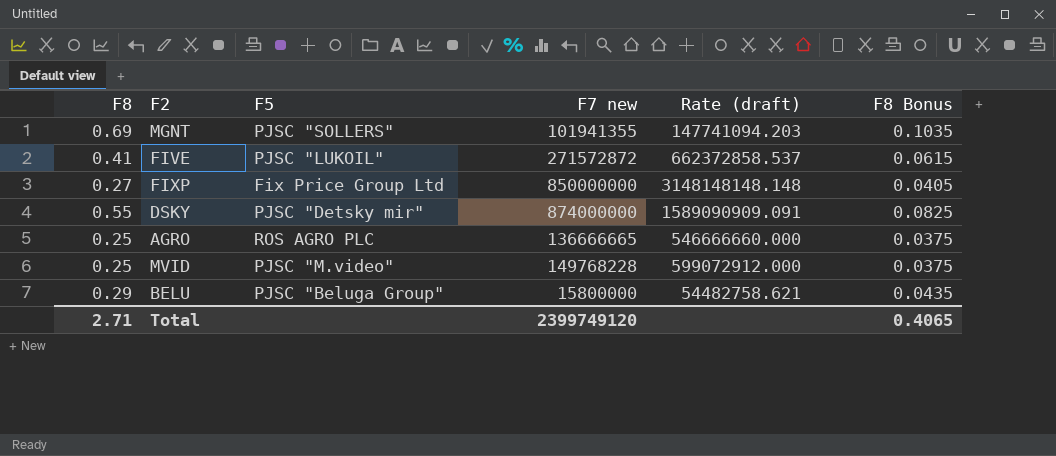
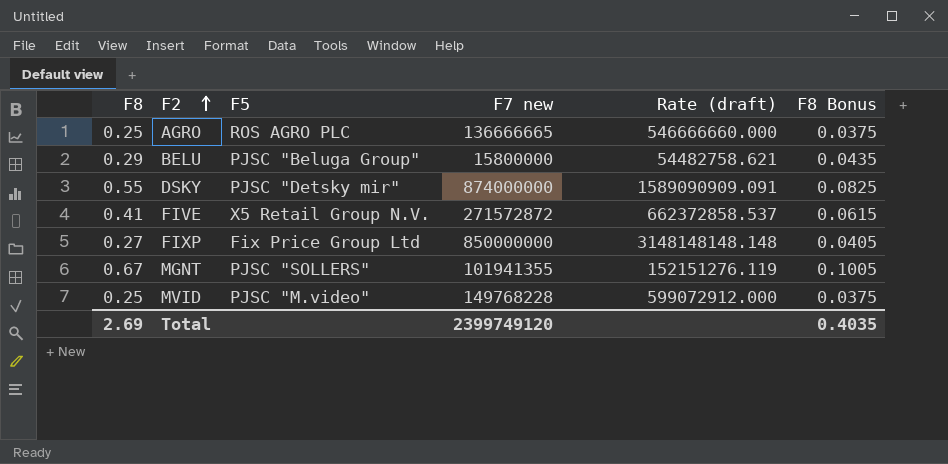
row order: none -> F2 ascending
FIVE | F5: PJSC "LUKOIL" -> X5 Retail Group N.V.
MGNT | F8: 0.69 -> 0.67
MGNT | Rate (draft): 147741094.203 -> 152151276.119
MGNT | F8 Bonus: 0.1035 -> 0.1005
Total | F8: 2.71 -> 2.69
Total | F8 Bonus: 0.4065 -> 0.4035

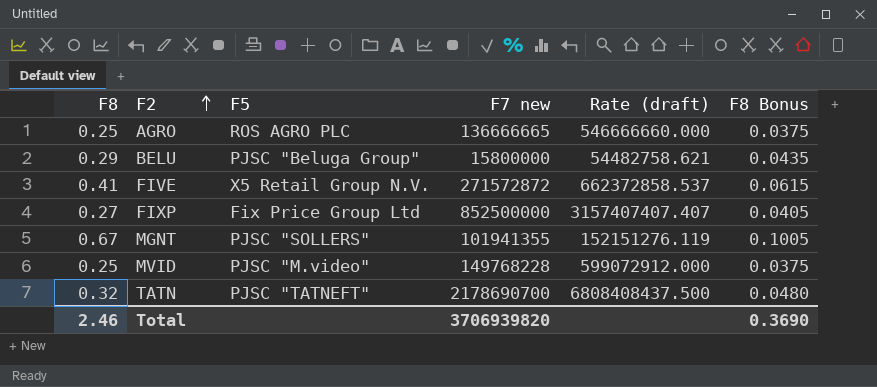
row DSKY: 0.55 | PJSC "Detsky mir" | 874000000 | 1589090909.091 | 0.0825 -> none
FIXP | F7 new: 850000000 -> 852500000
FIXP | Rate (draft): 3148148148.148 -> 3157407407.407
row TATN: none -> 0.32 | PJSC "TATNEFT" | 2178690700 | 6808408437.500 | 0.0480
Total | F8: 2.69 -> 2.46
Total | F7 new: 2399749120 -> 3706939820
Total | F8 Bonus: 0.4035 -> 0.3690

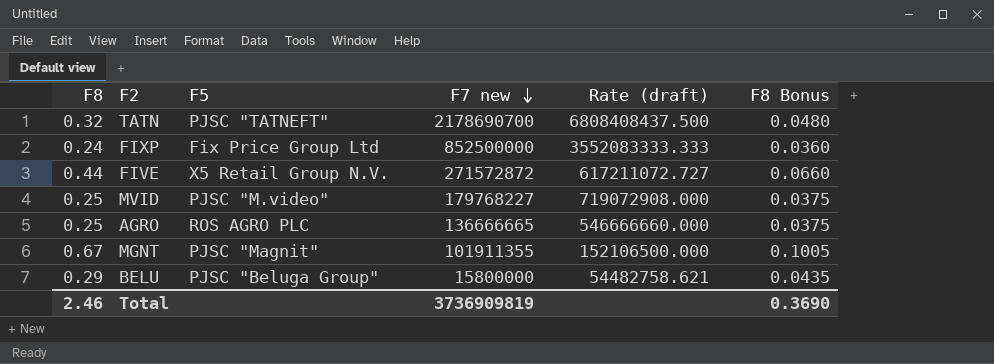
row order: F2 ascending -> F7 new descending
FIXP | F8: 0.27 -> 0.24
FIXP | Rate (draft): 3157407407.407 -> 3552083333.333
FIXP | F8 Bonus: 0.0405 -> 0.0360
FIVE | F8: 0.41 -> 0.44
FIVE | Rate (draft): 662372858.537 -> 617211072.727
FIVE | F8 Bonus: 0.0615 -> 0.0660
MVID | F7 new: 149768228 -> 179768227
MVID | Rate (draft): 599072912.000 -> 719072908.000
MGNT | F5: PJSC "SOLLERS" -> PJSC "Magnit"
MGNT | F7 new: 101941355 -> 101911355
MGNT | Rate (draft): 152151276.119 -> 152106500.000
Total | F7 new: 3706939820 -> 3736909819

